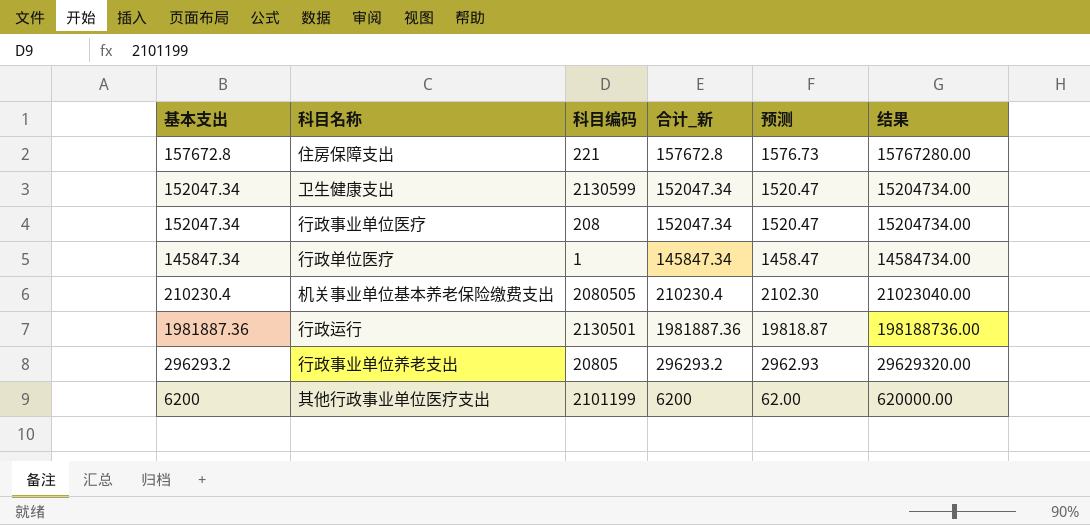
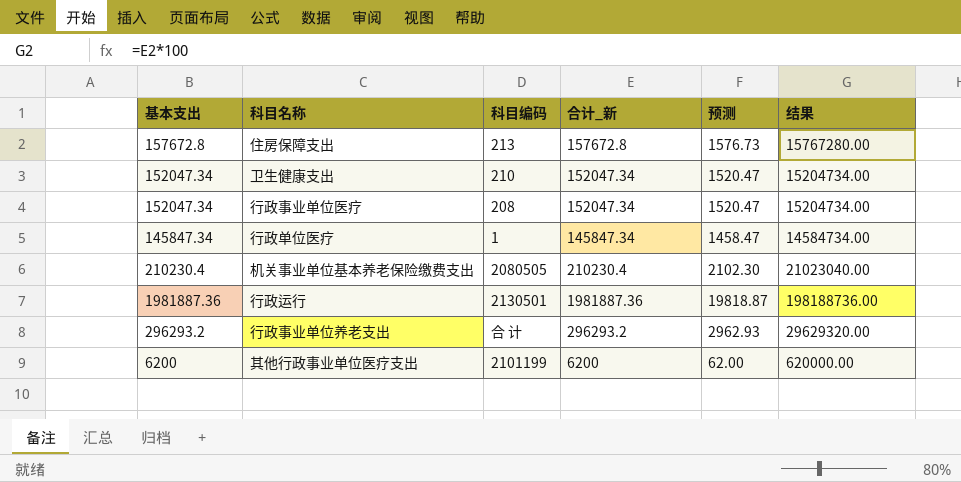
住房保障支出 | 科目编码: 221 -> 213
卫生健康支出 | 科目编码: 2130599 -> 210
行政事业单位养老支出 | 科目编码: 20805 -> 合 计

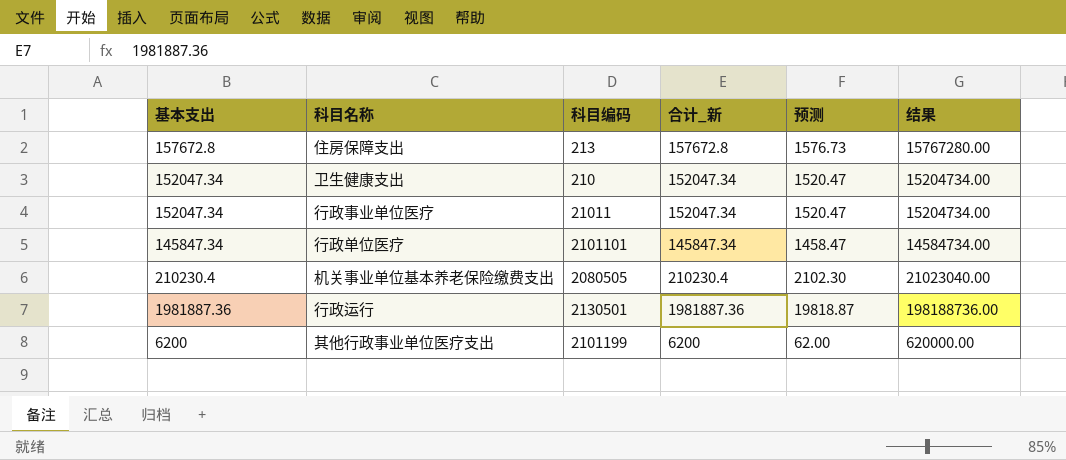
row 行政事业单位养老支出: 296293.2 | 合 计 | 296293.2 | 2962.93 | 29629320.00 -> none
行政事业单位医疗 | 科目编码: 208 -> 21011
行政单位医疗 | 科目编码: 1 -> 2101101

